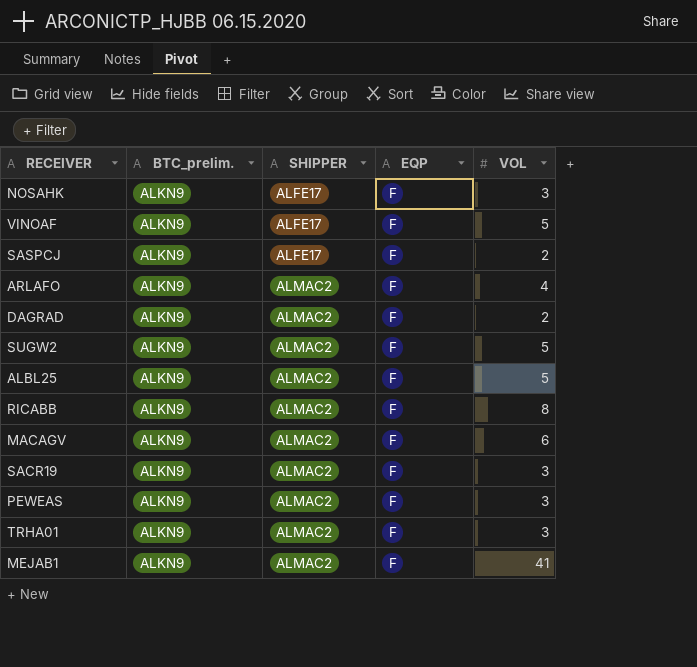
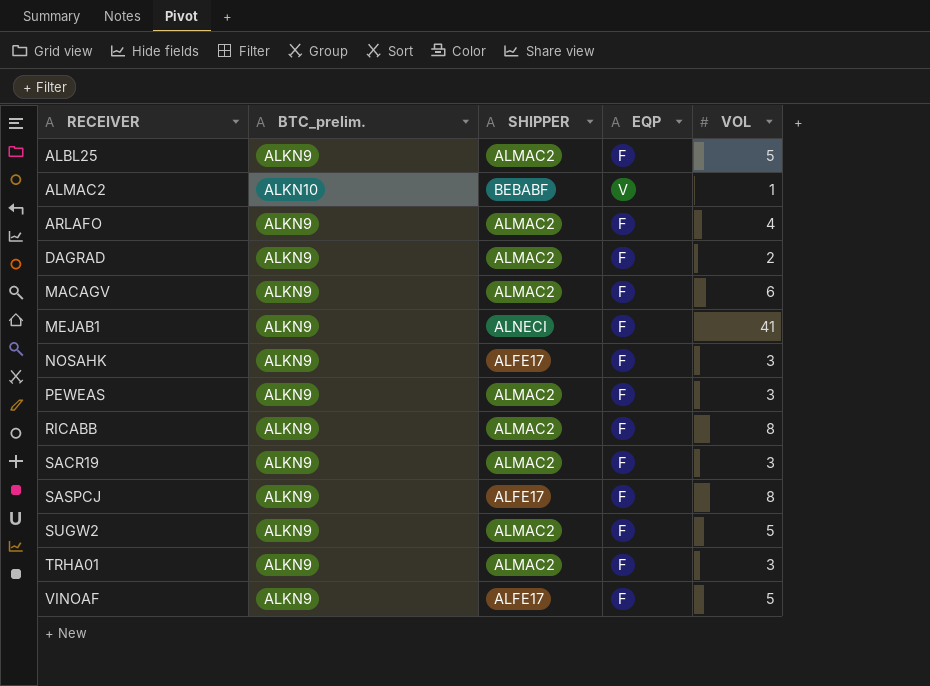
row order: SHIPPER ascending -> RECEIVER ascending
row ALMAC2: none -> ALKN10 | BEBABF | V | 1
MEJAB1 | SHIPPER: ALMAC2 -> ALNECI
SASPCJ | VOL: 2 -> 8

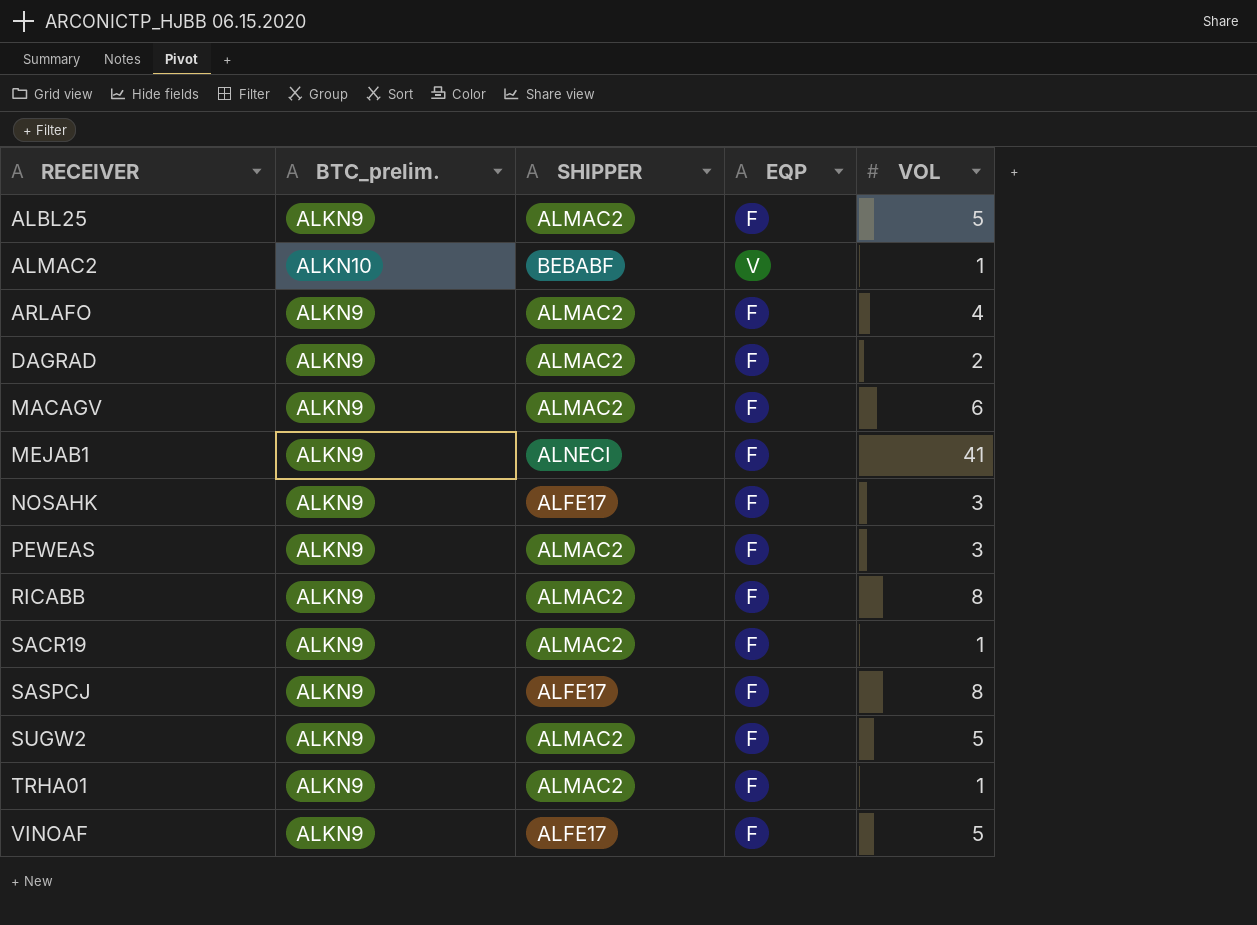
SACR19 | VOL: 3 -> 1
TRHA01 | VOL: 3 -> 1

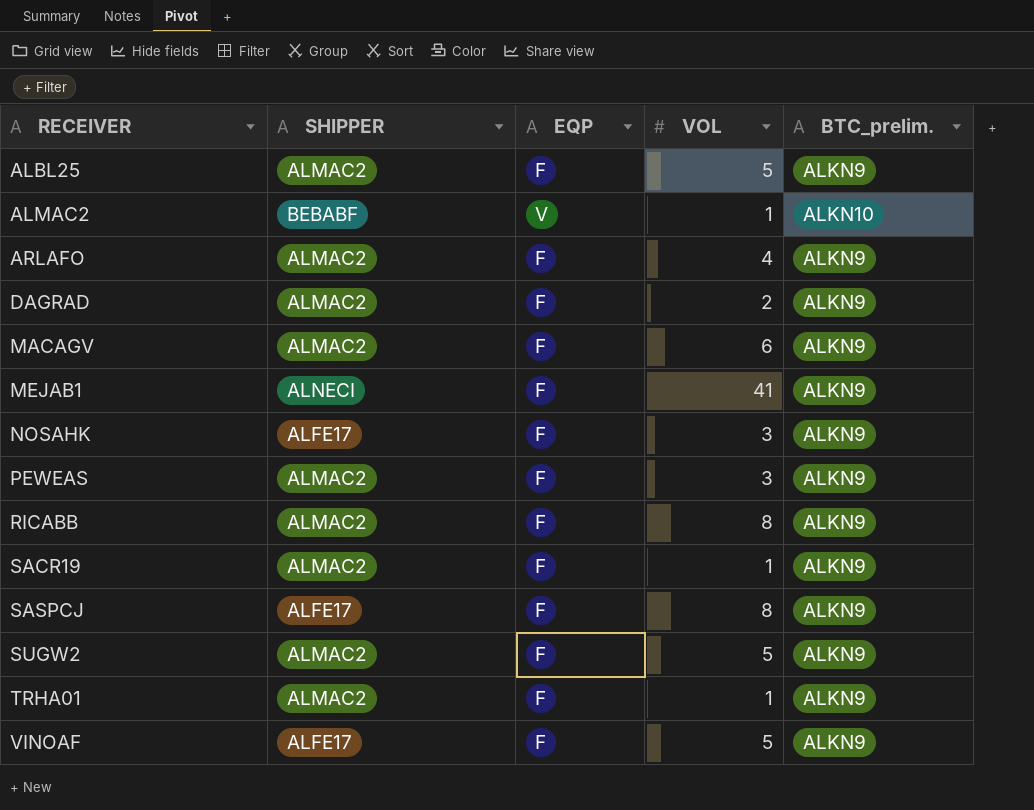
column BTC_prelim. | position: 2 -> 5

